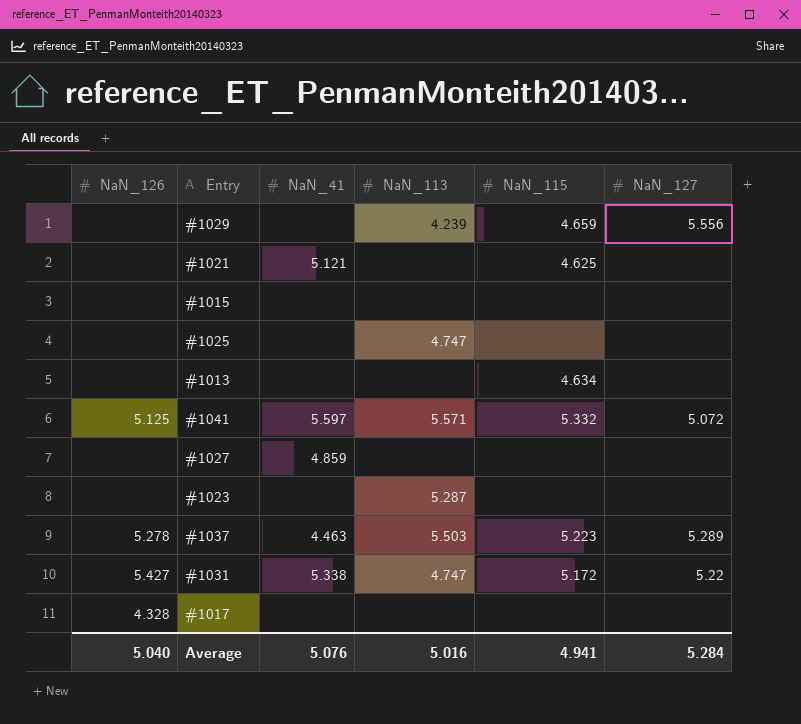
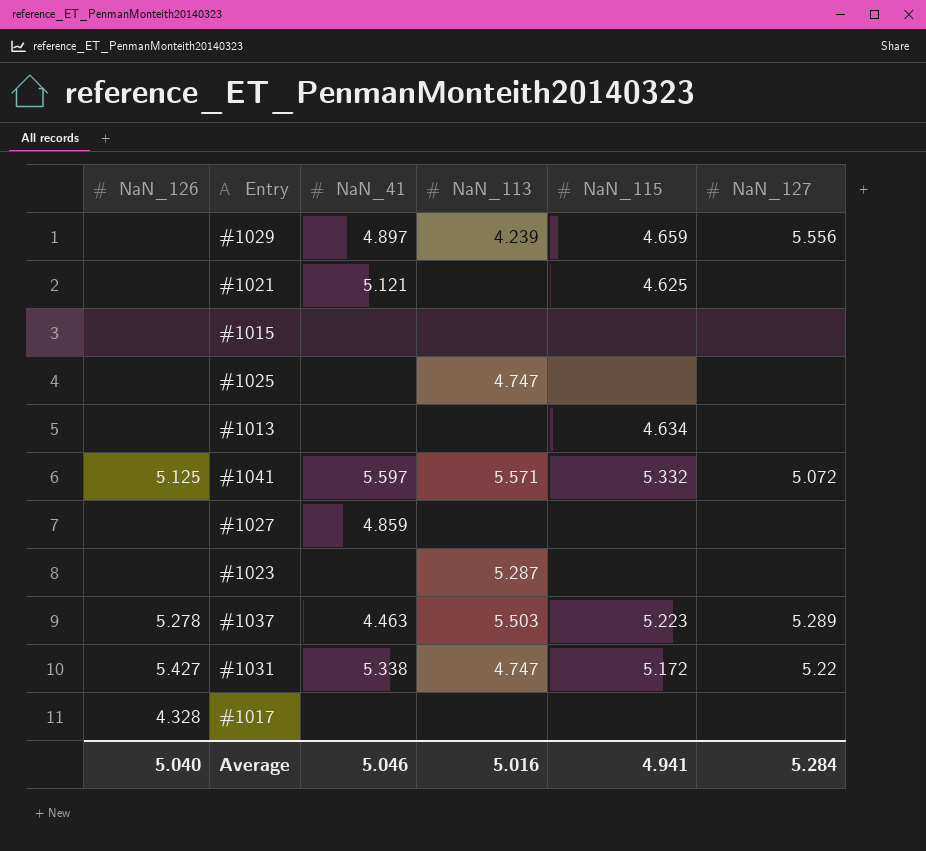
#1029 | NaN_41: none -> 4.897
Average | NaN_41: 5.076 -> 5.046

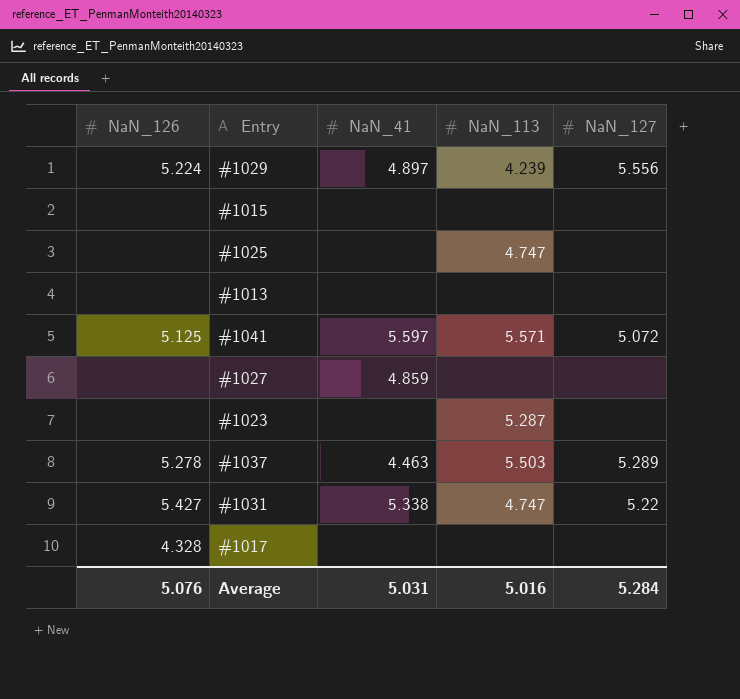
column NaN_115 | position: 5 -> none
row #1021: none | 5.121 | none | 4.625 | none -> none
#1029 | NaN_126: none -> 5.224
Average | NaN_126: 5.040 -> 5.076
Average | NaN_41: 5.046 -> 5.031

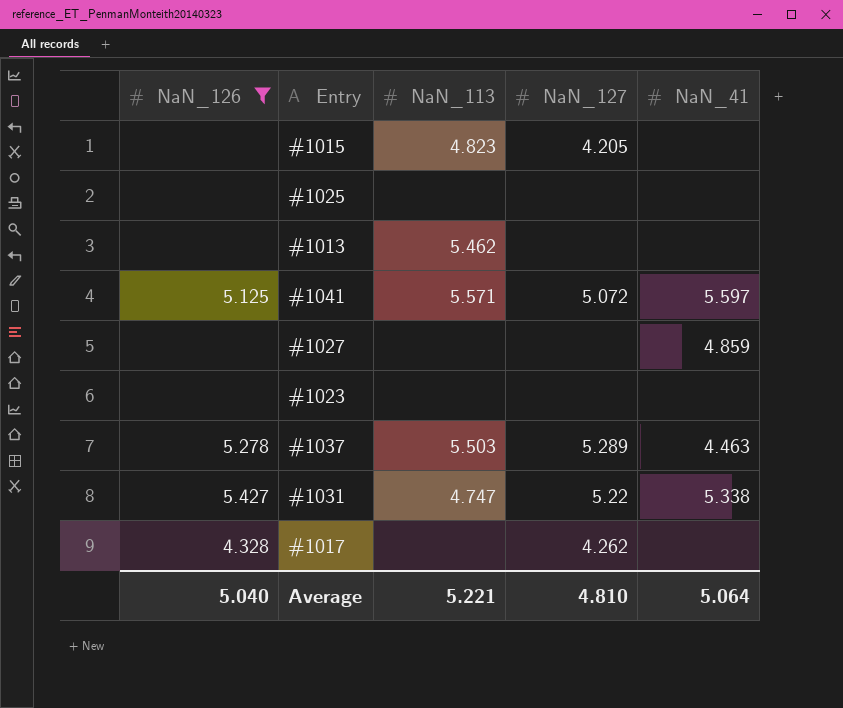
filter: none -> NaN_126 != 5.224
column NaN_41 | position: 3 -> 5
#1015 | NaN_113: none -> 4.823
#1015 | NaN_127: none -> 4.205
#1025 | NaN_113: 4.747 -> none
#1013 | NaN_113: none -> 5.462
#1023 | NaN_113: 5.287 -> none
#1017 | NaN_127: none -> 4.262
Average | NaN_126: 5.076 -> 5.040
Average | NaN_113: 5.016 -> 5.221
Average | NaN_127: 5.284 -> 4.810
Average | NaN_41: 5.031 -> 5.064

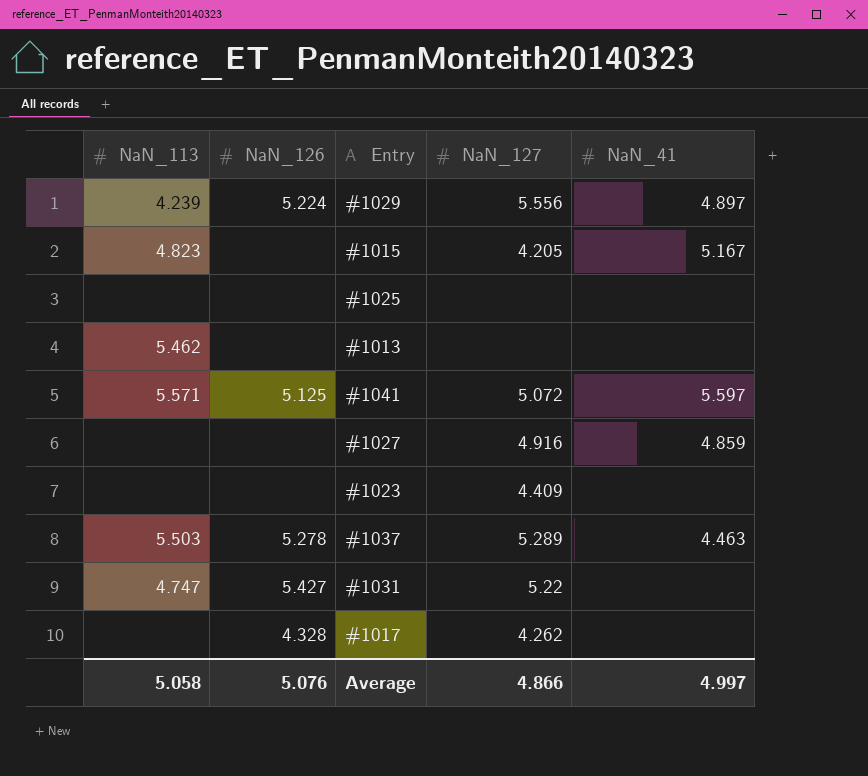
filter: NaN_126 != 5.224 -> none
column NaN_113 | position: 3 -> 1
#1015 | NaN_41: none -> 5.167
#1027 | NaN_127: none -> 4.916
#1023 | NaN_127: none -> 4.409
#1031 | NaN_41: 5.338 -> none
Average | NaN_113: 5.221 -> 5.058
Average | NaN_126: 5.040 -> 5.076
Average | NaN_127: 4.810 -> 4.866
Average | NaN_41: 5.064 -> 4.997

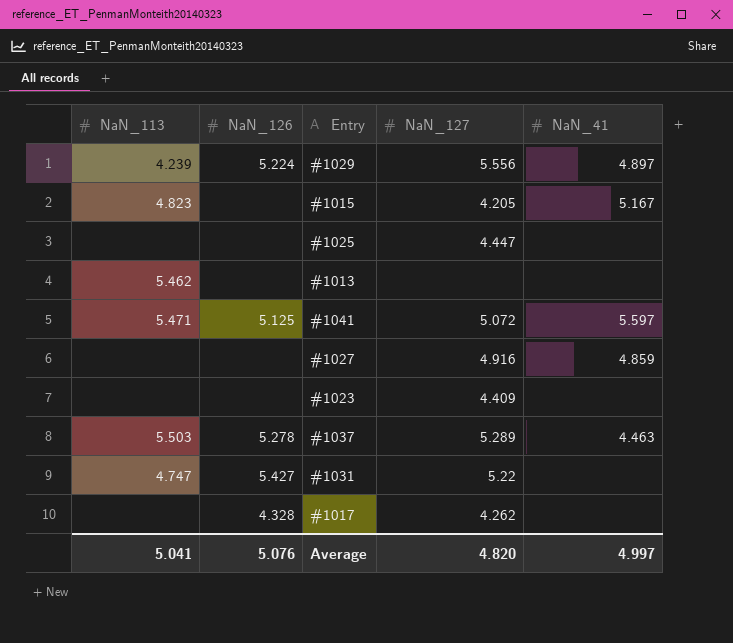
#1025 | NaN_127: none -> 4.447
#1041 | NaN_113: 5.571 -> 5.471
Average | NaN_113: 5.058 -> 5.041
Average | NaN_127: 4.866 -> 4.820

